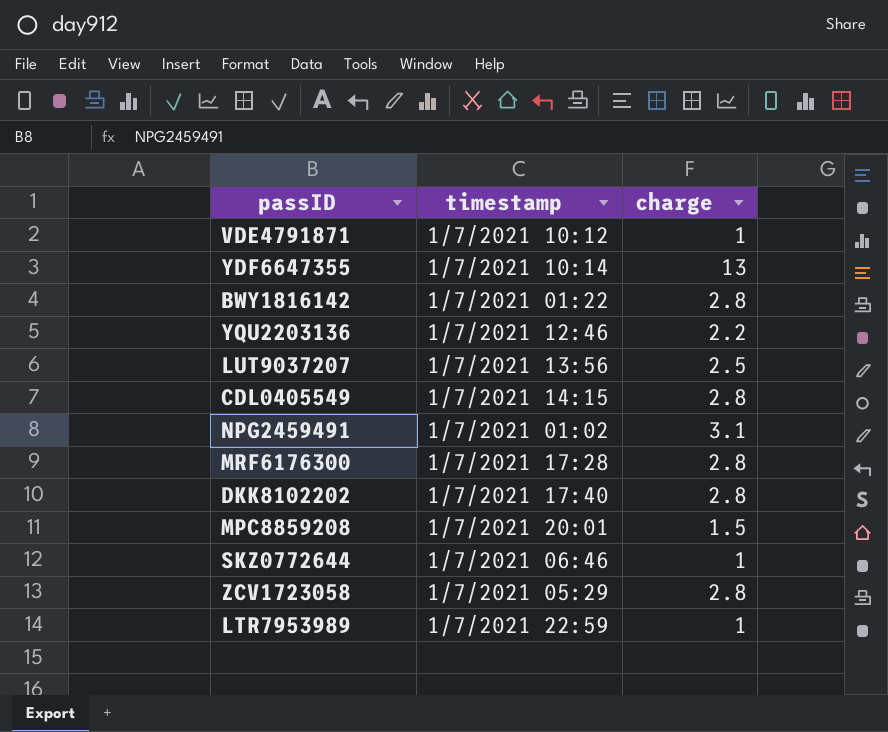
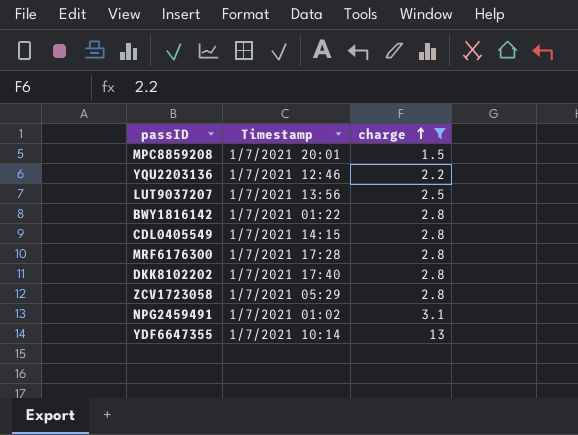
filter: none -> charge != 1
row order: none -> charge ascending
column name: timestamp -> Timestamp

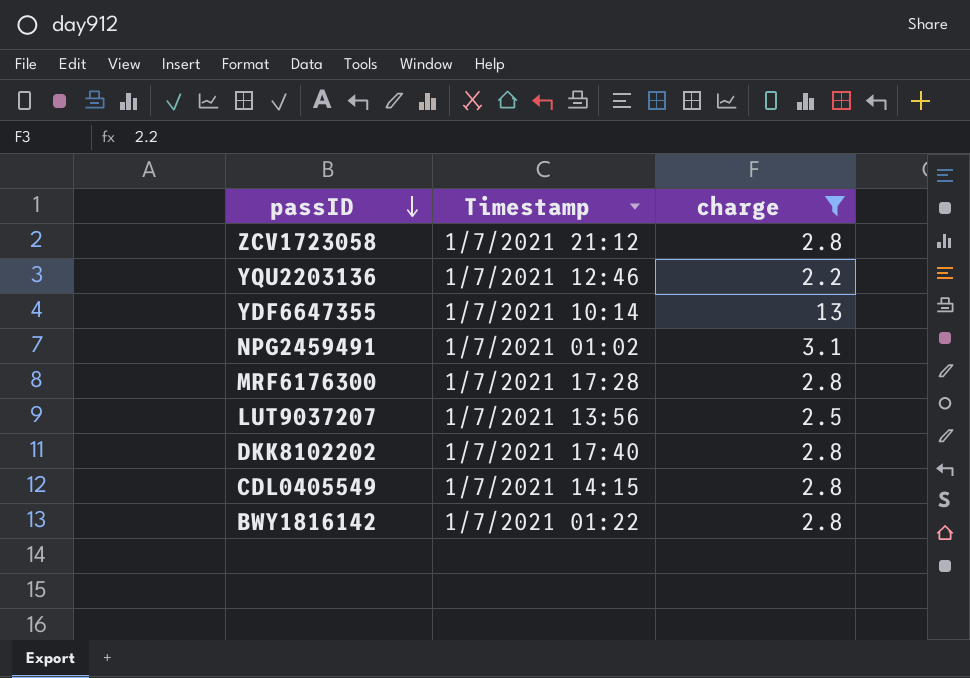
row order: charge ascending -> passID descending
row MPC8859208: 1/7/2021 20:01 | 1.5 -> none
ZCV1723058 | Timestamp: 1/7/2021 05:29 -> 1/7/2021 21:12

